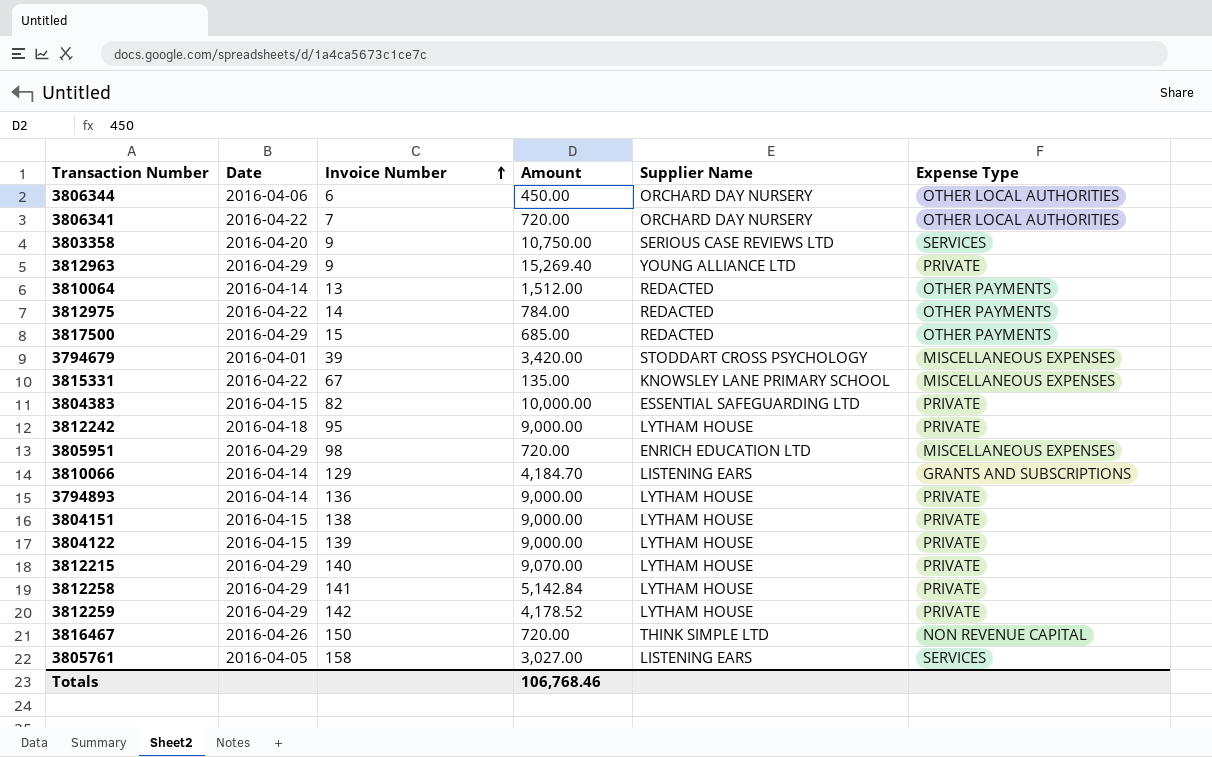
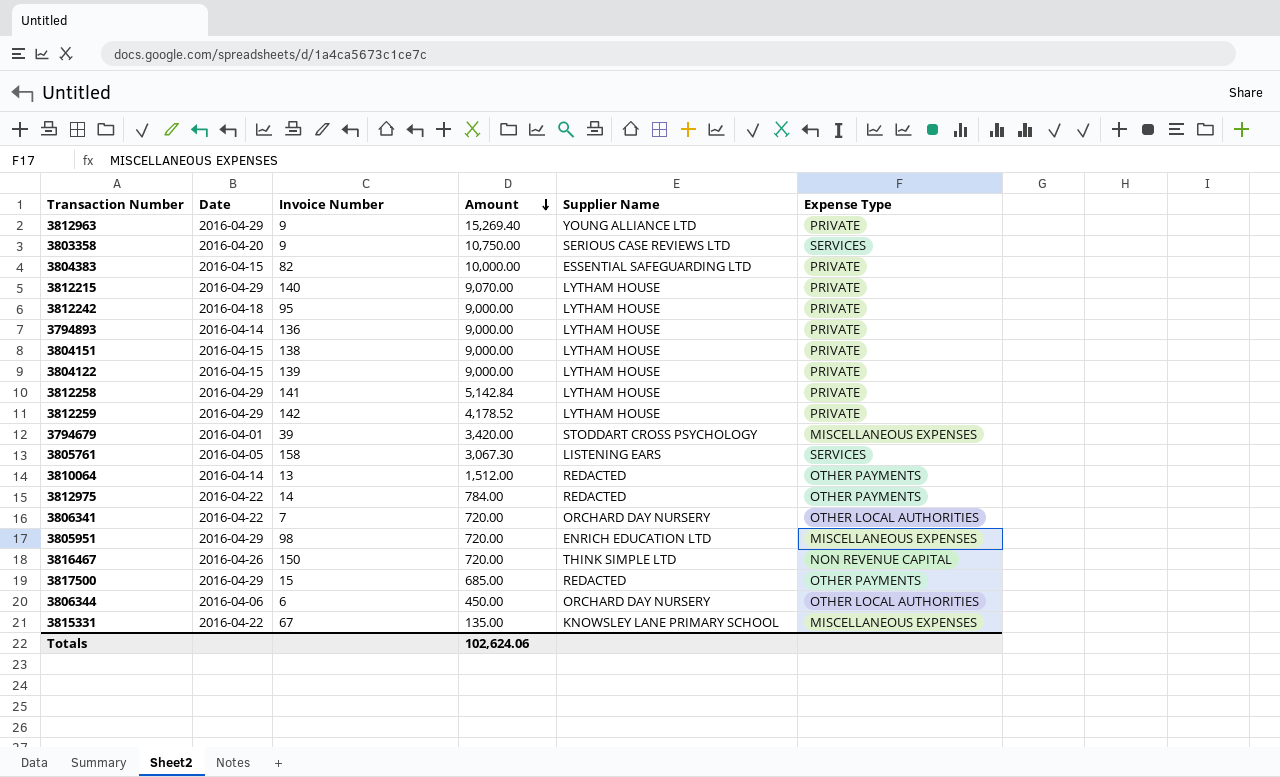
row order: Invoice Number ascending -> Amount descending
row 3810066: 2016-04-14 | 129 | 4,184.70 | LISTENING EARS | GRANTS AND SUBSCRIPTIONS -> none
3805761 | Amount: 3,027.00 -> 3,067.30
Totals | Amount: 106,768.46 -> 102,624.06

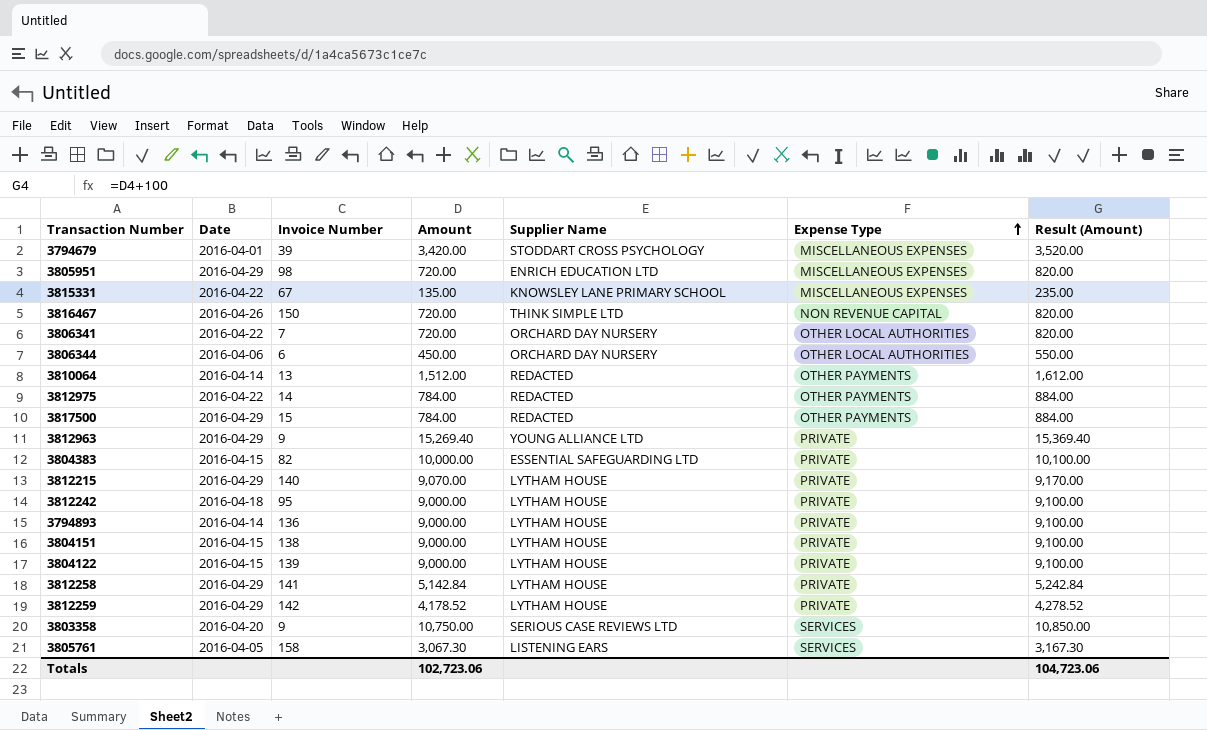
row order: Amount descending -> Expense Type ascending
column Result (Amount) | formula: none -> [Amount] + 100
3817500 | Amount: 685.00 -> 784.00
Totals | Amount: 102,624.06 -> 102,723.06

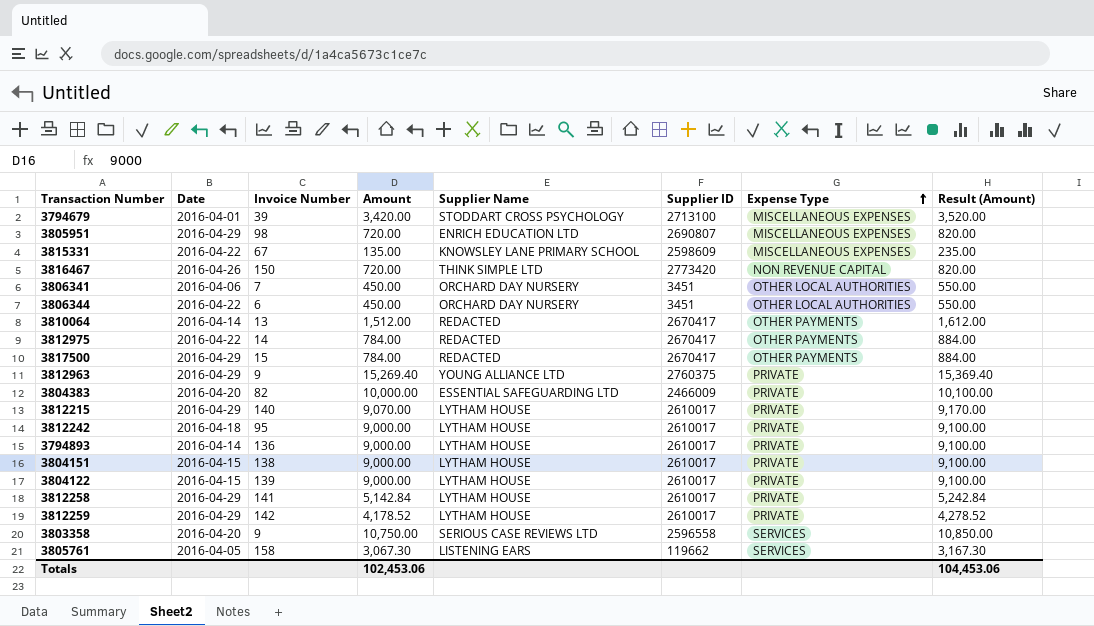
column Supplier ID | position: none -> 6
3806341 | Date: 2016-04-22 -> 2016-04-06
3806341 | Amount: 720.00 -> 450.00
3806341 | Result (Amount): 820.00 -> 550.00
3806344 | Date: 2016-04-06 -> 2016-04-22
3804383 | Date: 2016-04-15 -> 2016-04-20
Totals | Amount: 102,723.06 -> 102,453.06
Totals | Result (Amount): 104,723.06 -> 104,453.06

